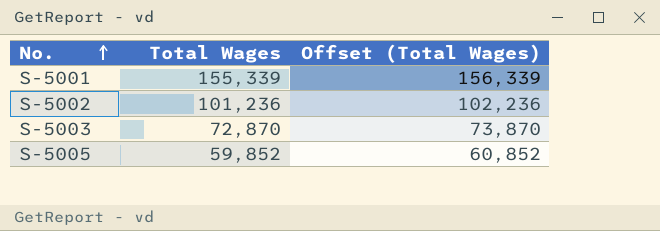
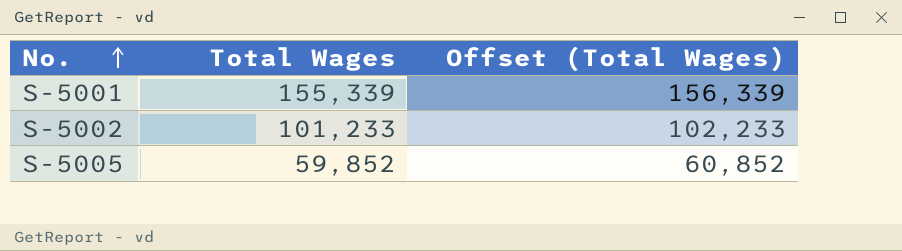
row S-5003: 72,870 | 73,870 -> none
S-5002 | Total Wages: 101,236 -> 101,233
S-5002 | Offset (Total Wages): 102,236 -> 102,233

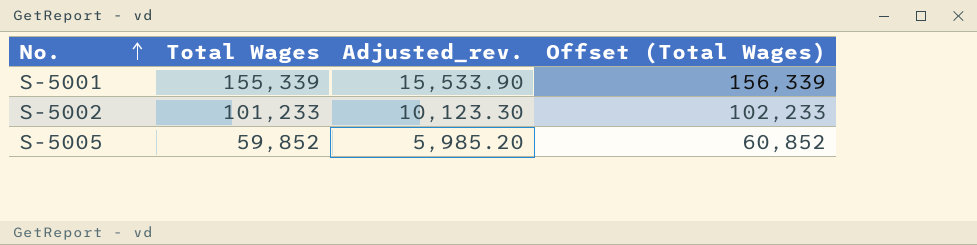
column Adjusted_rev. | formula: none -> [Total Wages] * 0.1

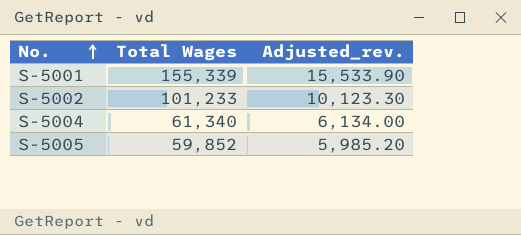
column Offset (Total Wages) | formula: [Total Wages] + 1000 -> none
row S-5004: none -> 61,340 | 6,134.00

